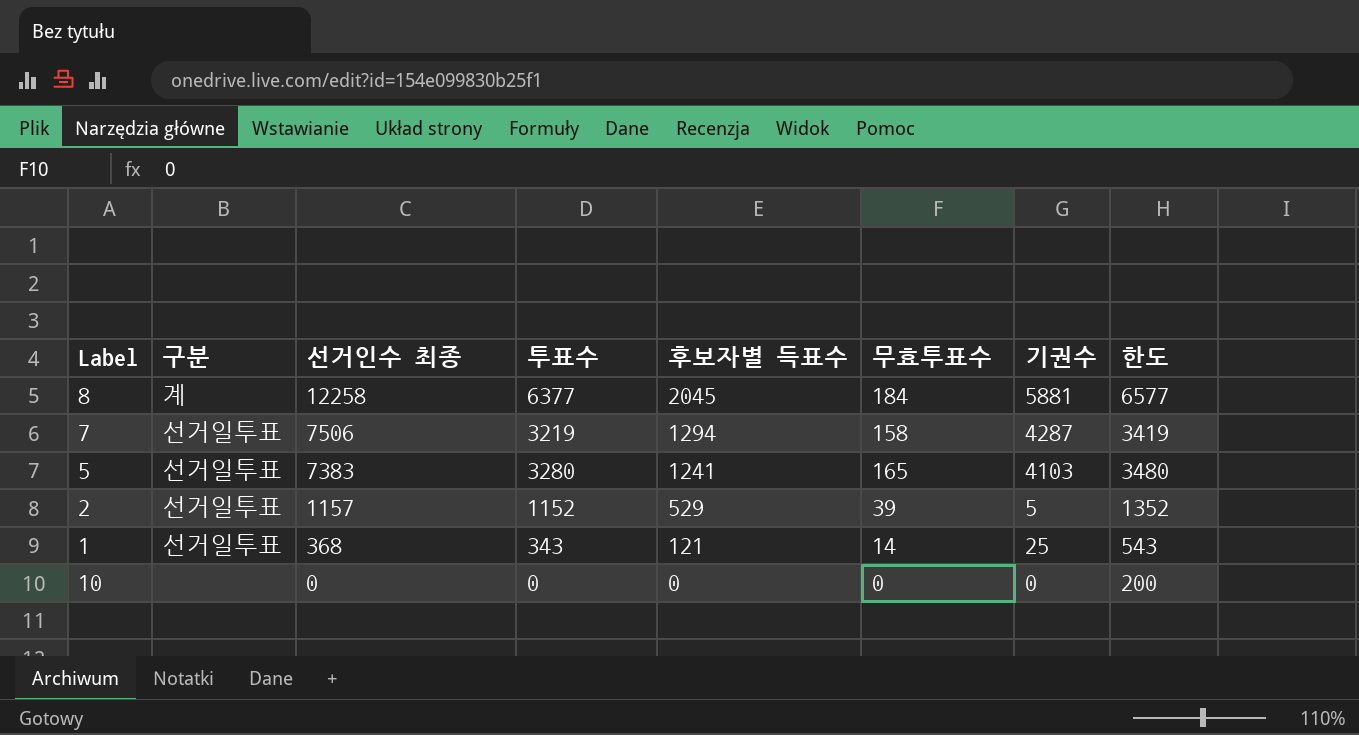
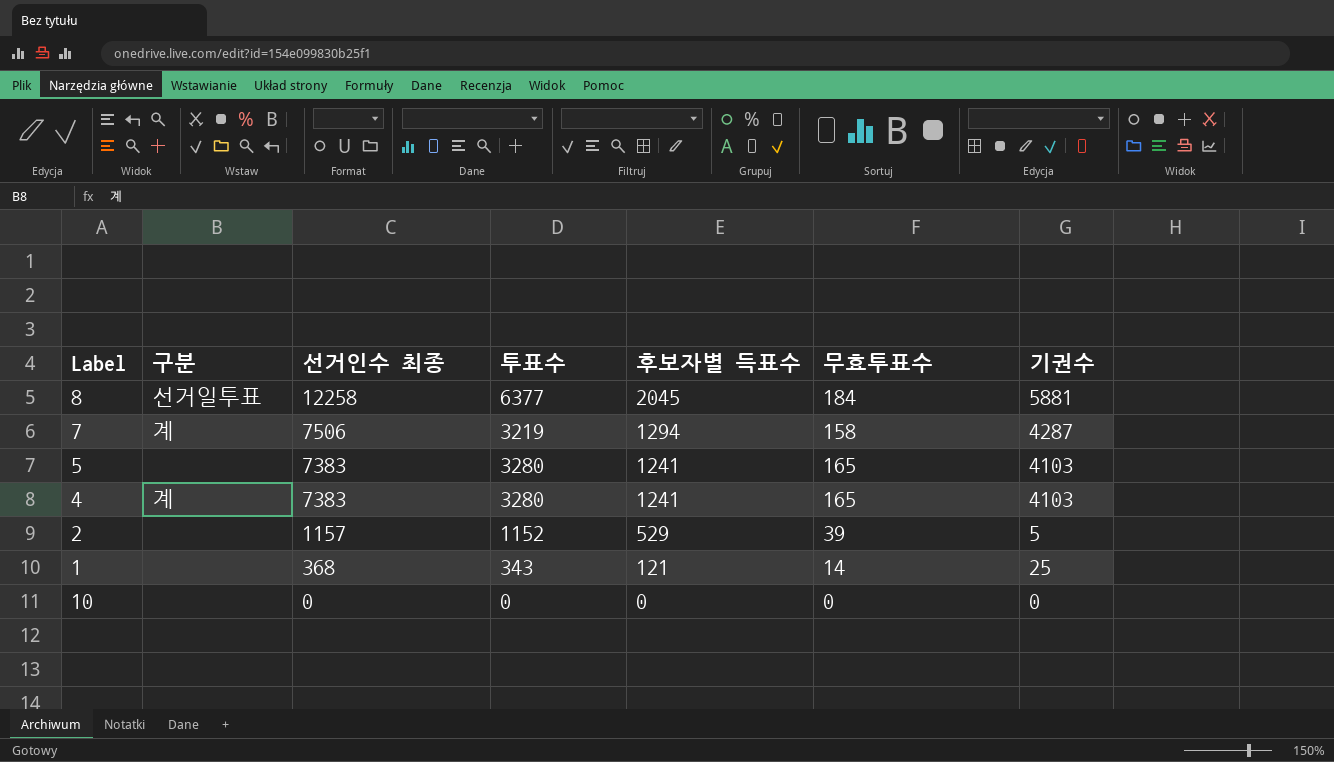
column 한도 | formula: [투표수] + 200 -> none
8 | 구분: 계 -> 선거일투표
7 | 구분: 선거일투표 -> 계
5 | 구분: 선거일투표 -> none
row 4: none -> 계 | 7383 | 3280 | 1241 | 165 | 4103
2 | 구분: 선거일투표 -> none
1 | 구분: 선거일투표 -> none

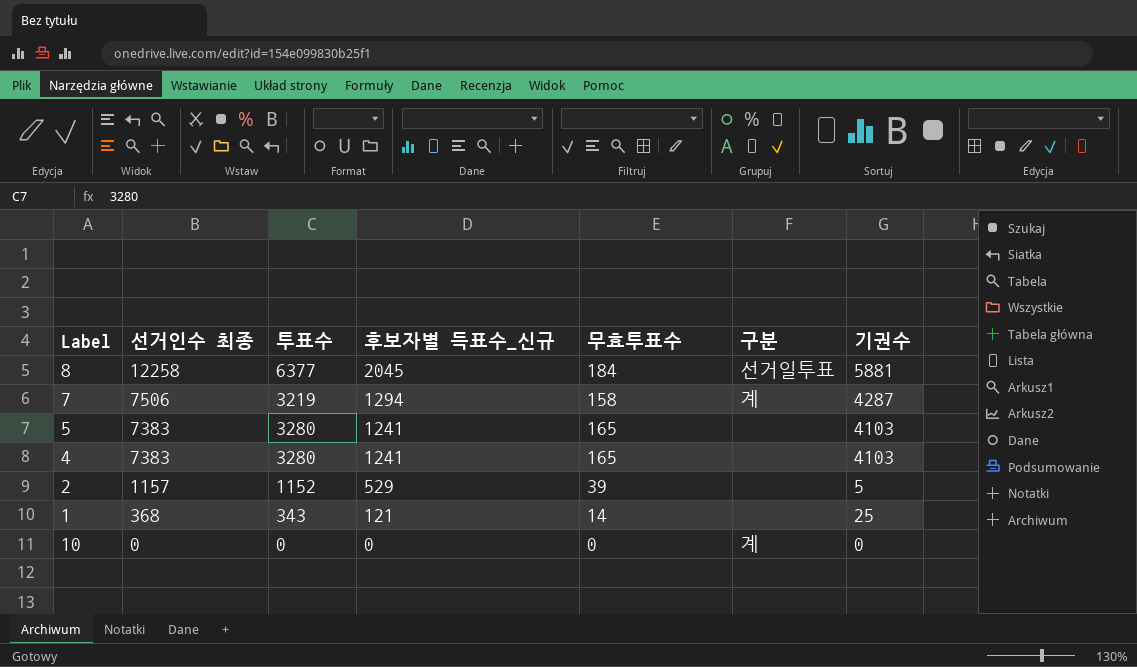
column name: 후보자별 득표수 -> 후보자별 득표수_신규
column 구분 | position: 2 -> 6
4 | 구분: 계 -> none
10 | 구분: none -> 계

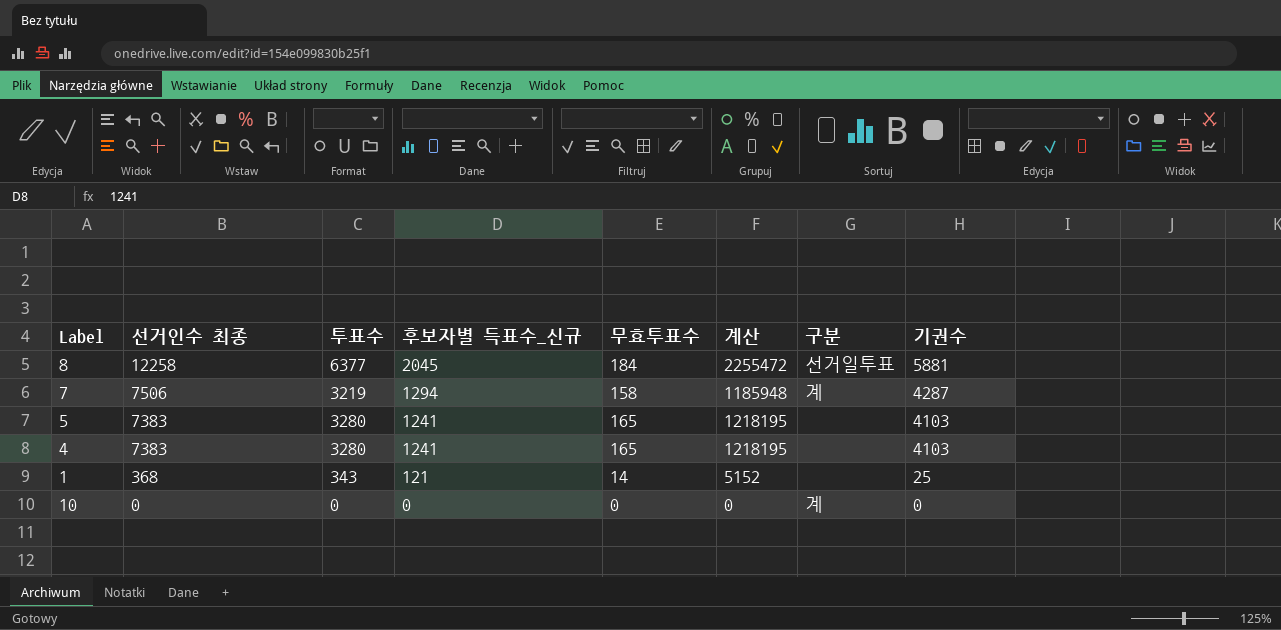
column 계산 | formula: none -> [선거인수 최종] * [무효투표수]
row 2: 1157 | 1152 | 529 | 39 | none | 5 -> none

